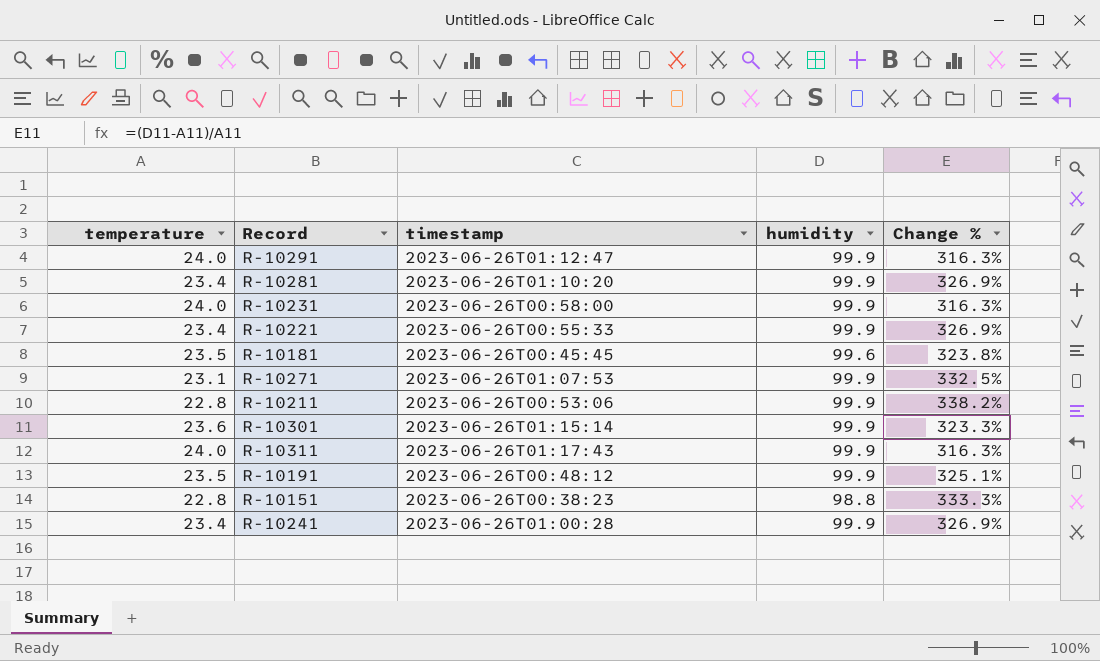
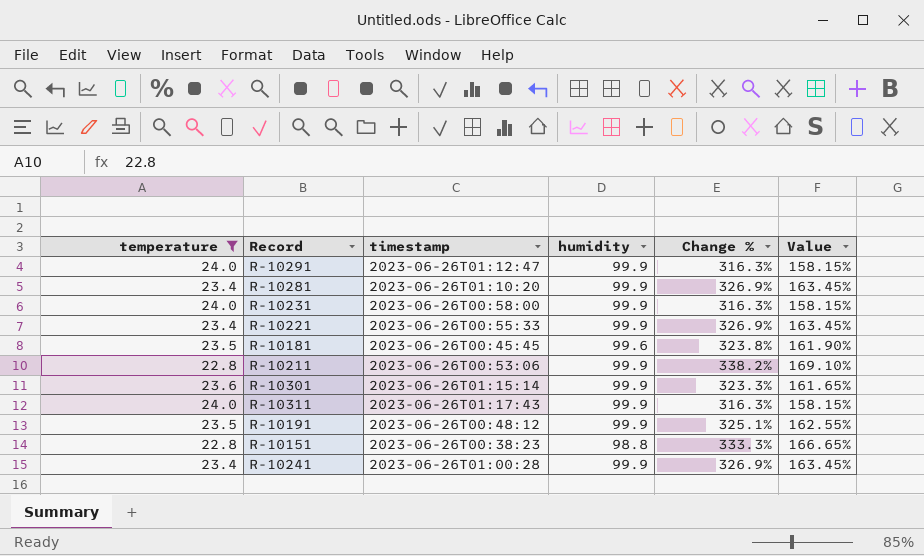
filter: none -> temperature != 23.1
column Value | formula: none -> [Change %] * 0.5

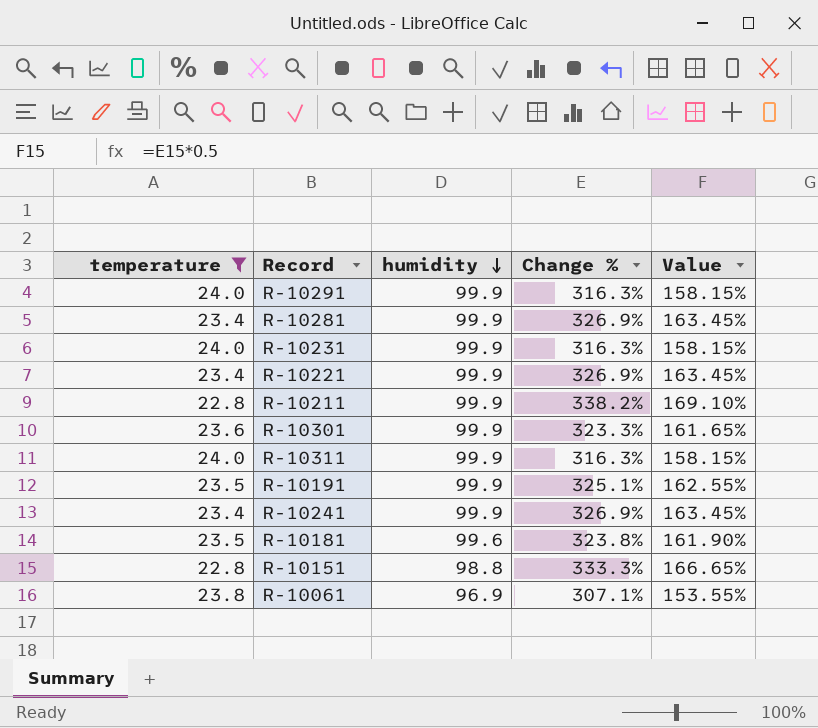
row order: none -> humidity descending
column timestamp | position: 3 -> none
row R-10061: none -> 23.8 | 96.9 | 307.1% | 153.55%

